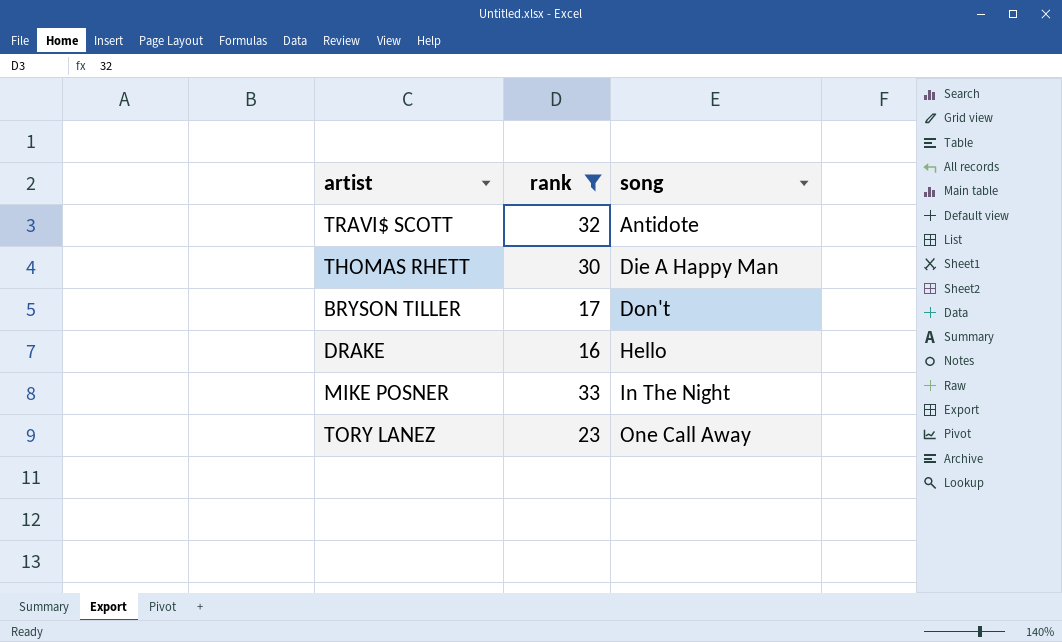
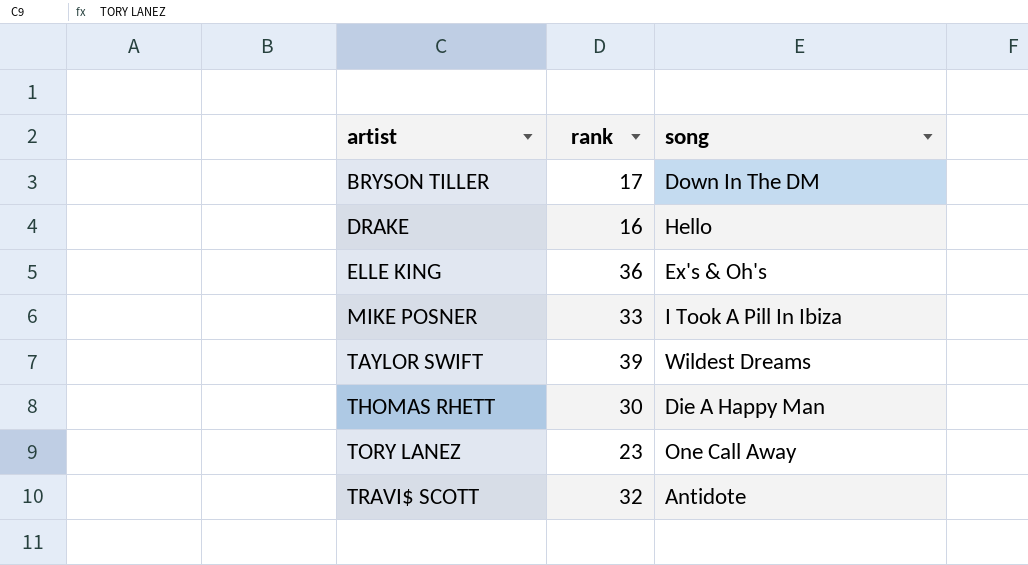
filter: rank <= 33 -> none
row order: song ascending -> artist ascending
BRYSON TILLER | song: Don't -> Down In The DM
MIKE POSNER | song: In The Night -> I Took A Pill In Ibiza

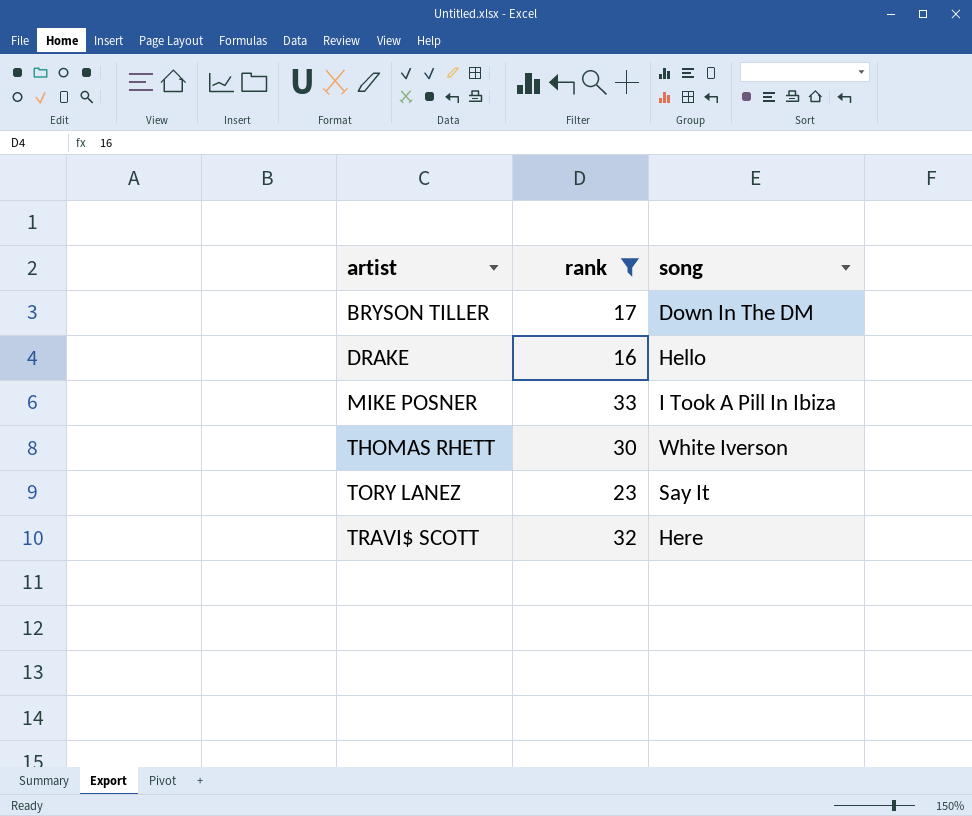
filter: none -> rank <= 33
THOMAS RHETT | song: Die A Happy Man -> White Iverson
TORY LANEZ | song: One Call Away -> Say It
TRAVI$ SCOTT | song: Antidote -> Here

